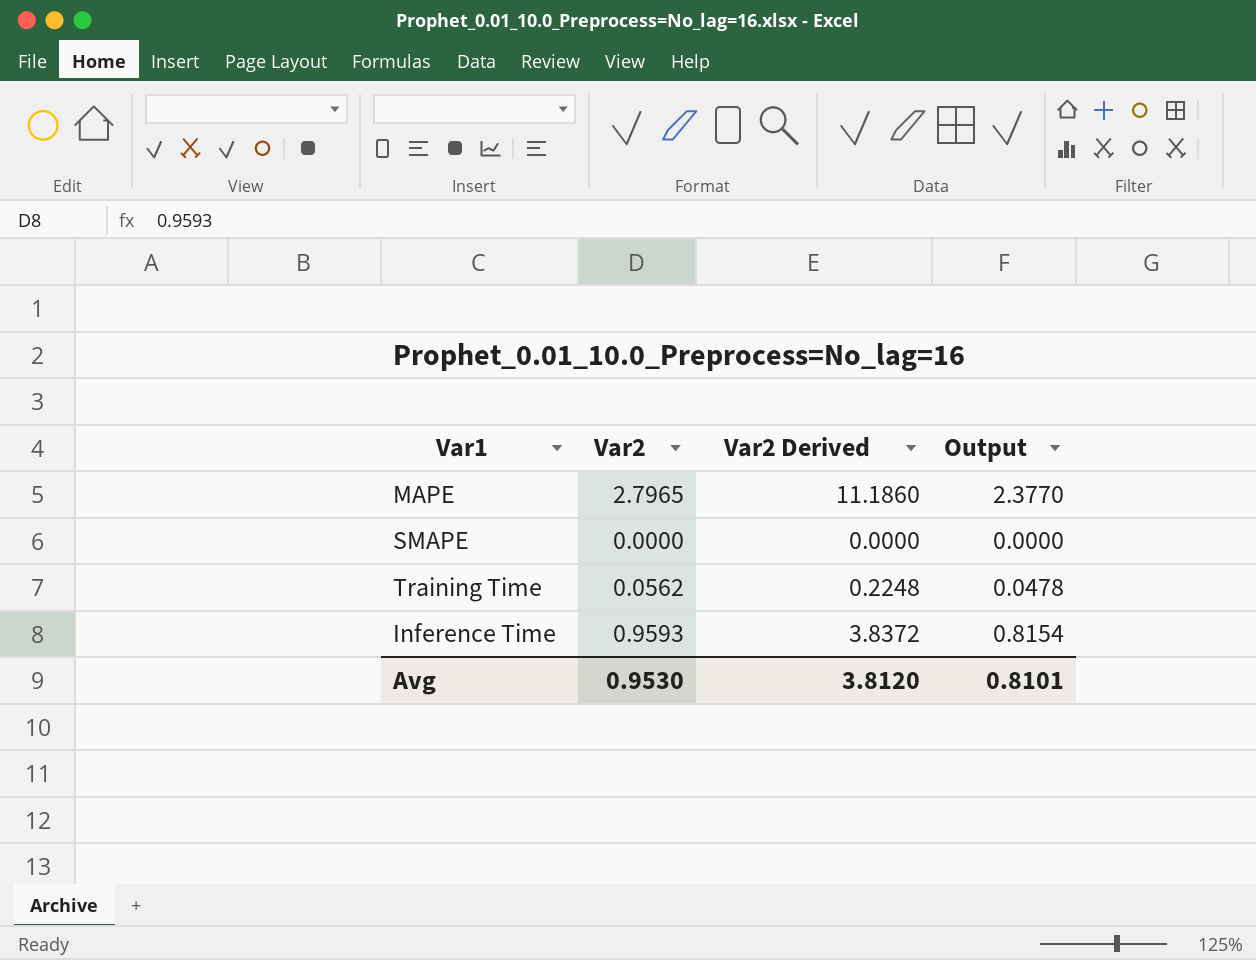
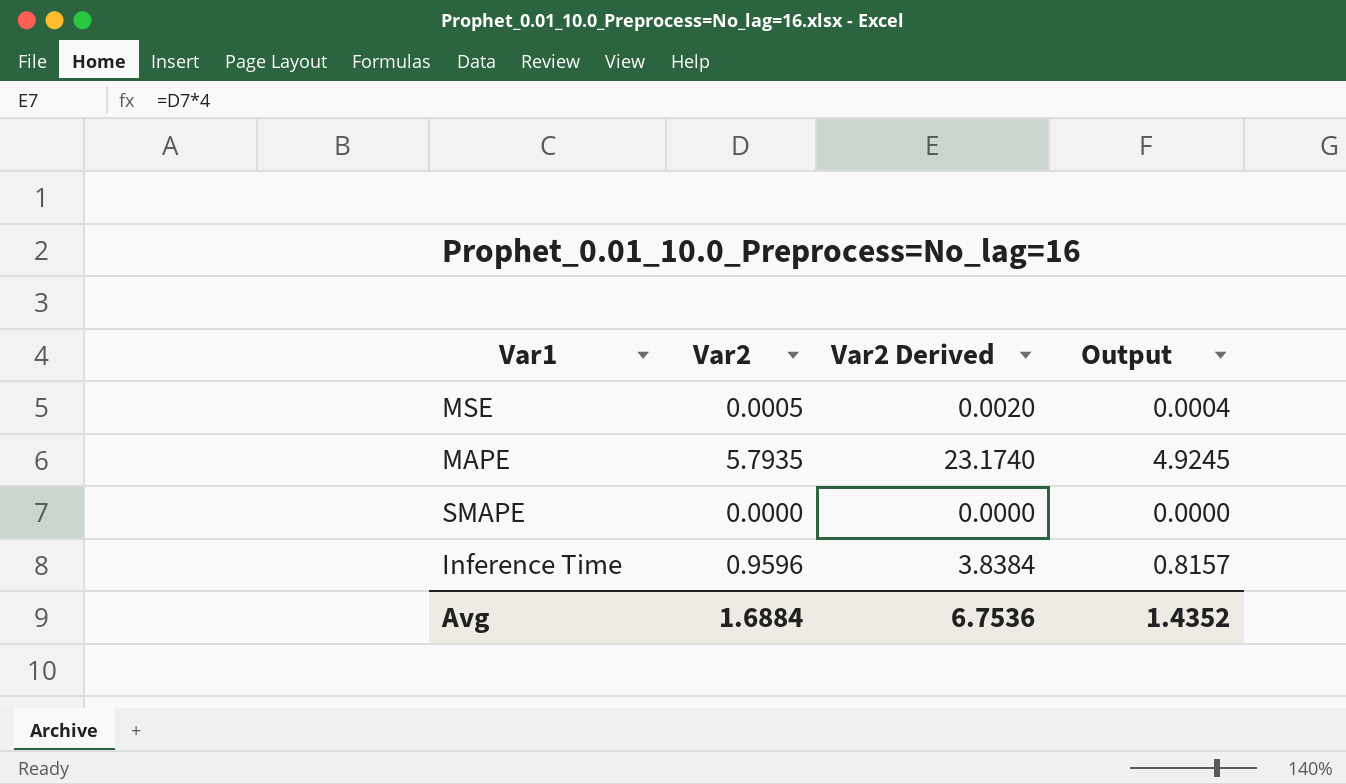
row Training Time: 0.0562 | 0.2248 | 0.0478 -> none
row MSE: none -> 0.0005 | 0.0020 | 0.0004
MAPE | Var2: 2.7965 -> 5.7935
MAPE | Var2 Derived: 11.1860 -> 23.1740
MAPE | Output: 2.3770 -> 4.9245
Inference Time | Var2: 0.9593 -> 0.9596
Inference Time | Var2 Derived: 3.8372 -> 3.8384
Inference Time | Output: 0.8154 -> 0.8157
Avg | Var2: 0.9530 -> 1.6884
Avg | Var2 Derived: 3.8120 -> 6.7536
Avg | Output: 0.8101 -> 1.4352

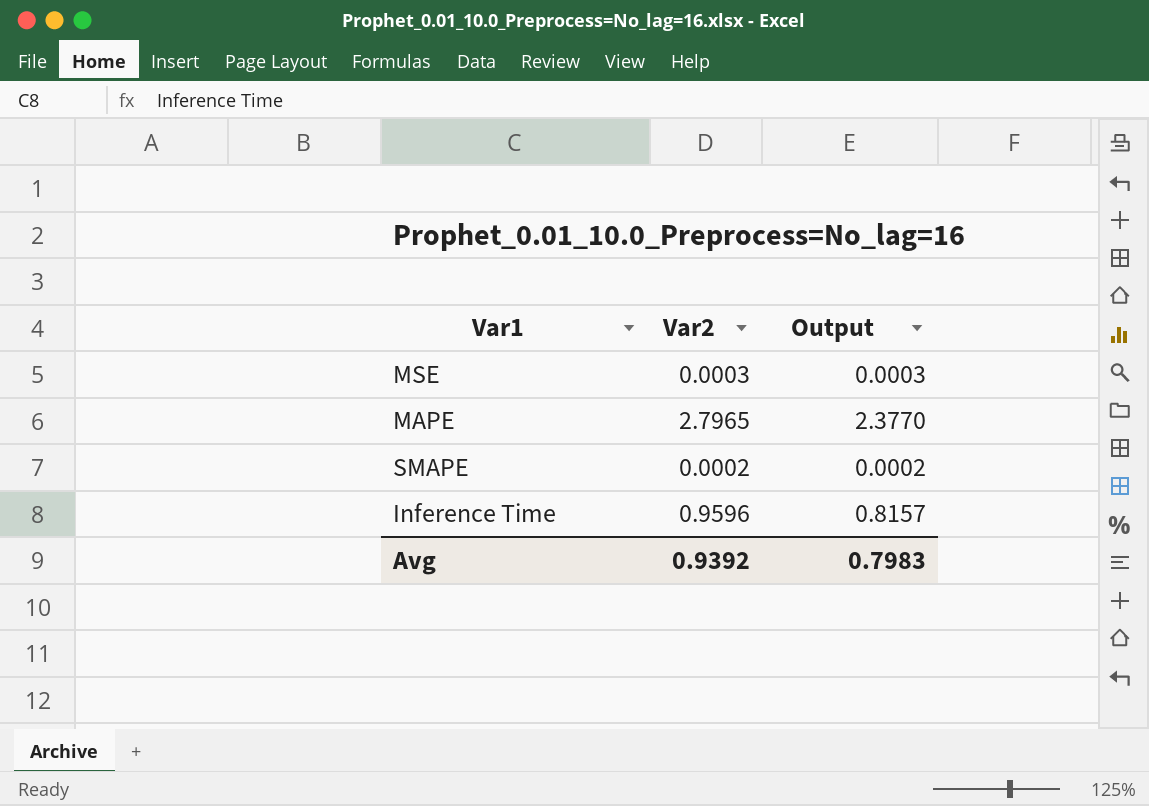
column Var2 Derived | formula: [Var2] * 4 -> none
MSE | Var2: 0.0005 -> 0.0003
MSE | Output: 0.0004 -> 0.0003
MAPE | Var2: 5.7935 -> 2.7965
MAPE | Output: 4.9245 -> 2.3770
SMAPE | Var2: 0.0000 -> 0.0002
SMAPE | Output: 0.0000 -> 0.0002
Avg | Var2: 1.6884 -> 0.9392
Avg | Output: 1.4352 -> 0.7983

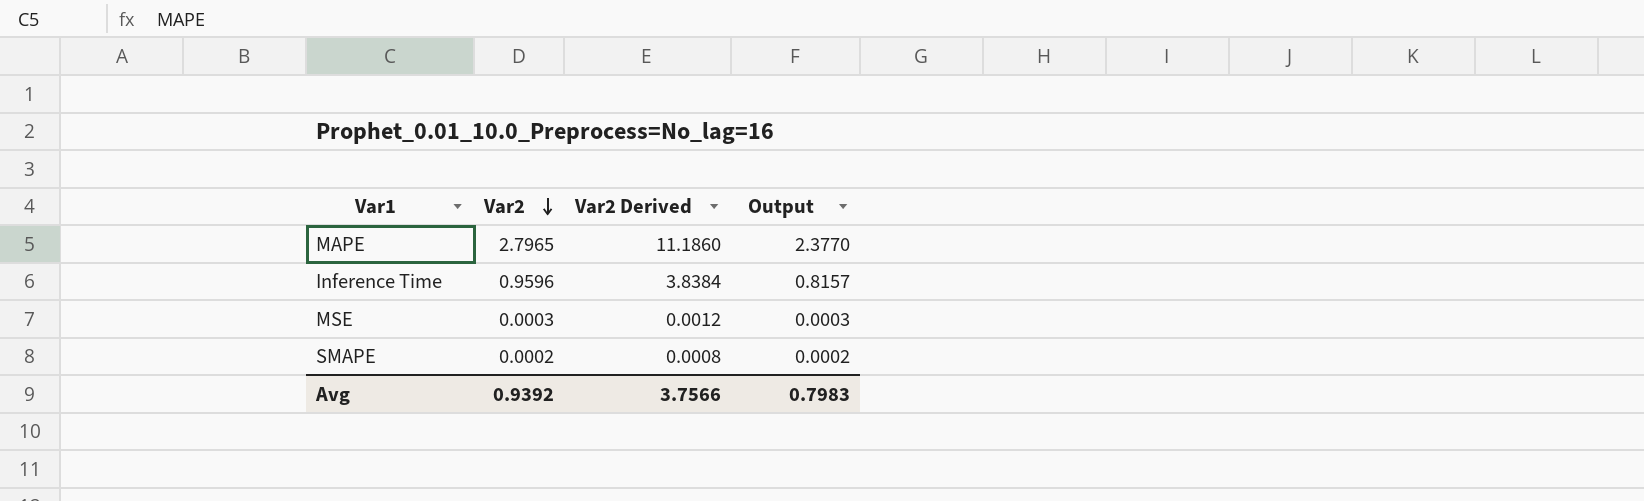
row order: none -> Var2 descending
column Var2 Derived | formula: none -> [Var2] * 4

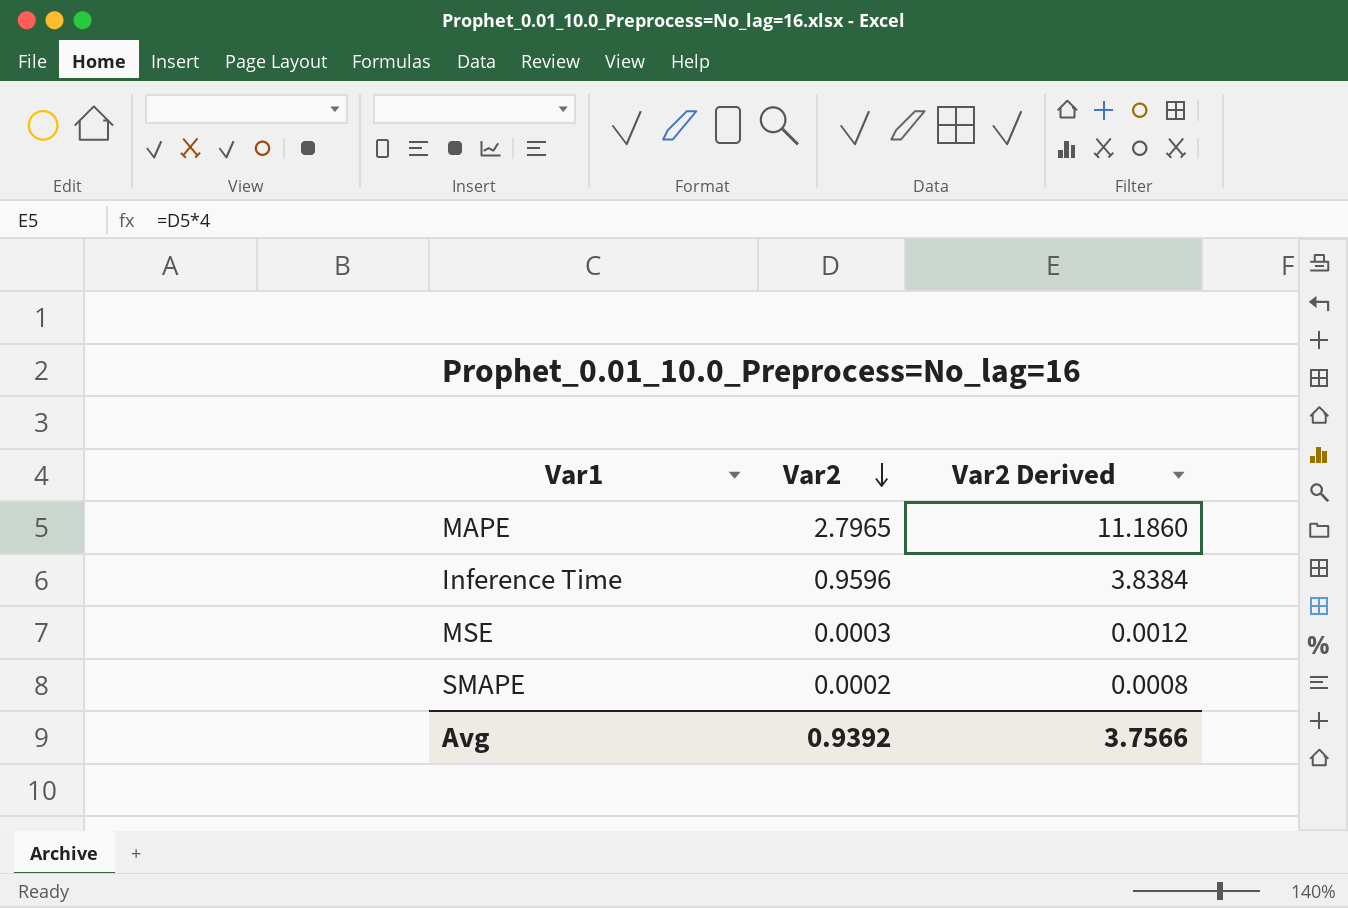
column Output | formula: [Var2] * 0.85 -> none

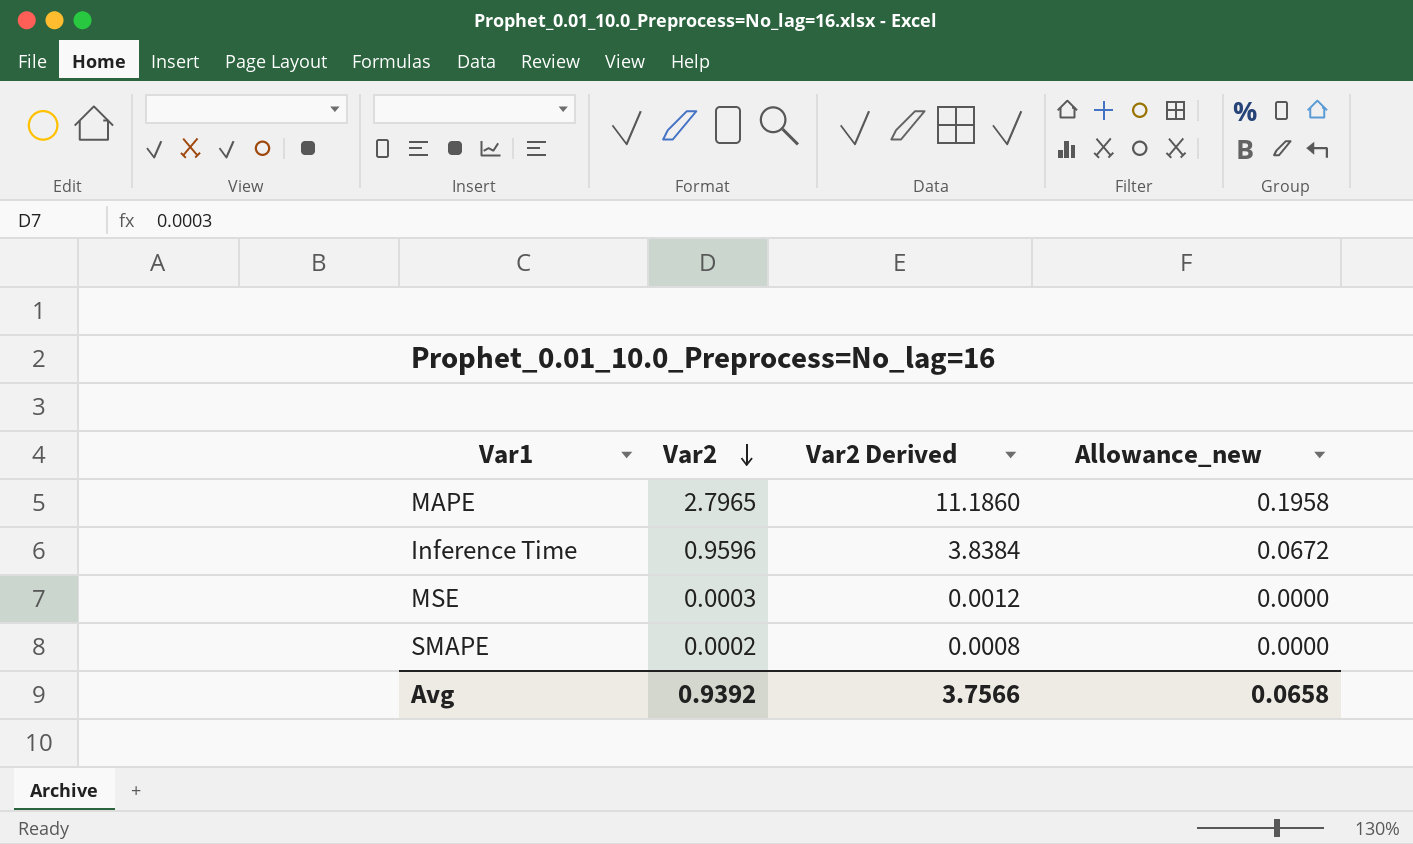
column Allowance_new | formula: none -> [Var2] * 0.07

